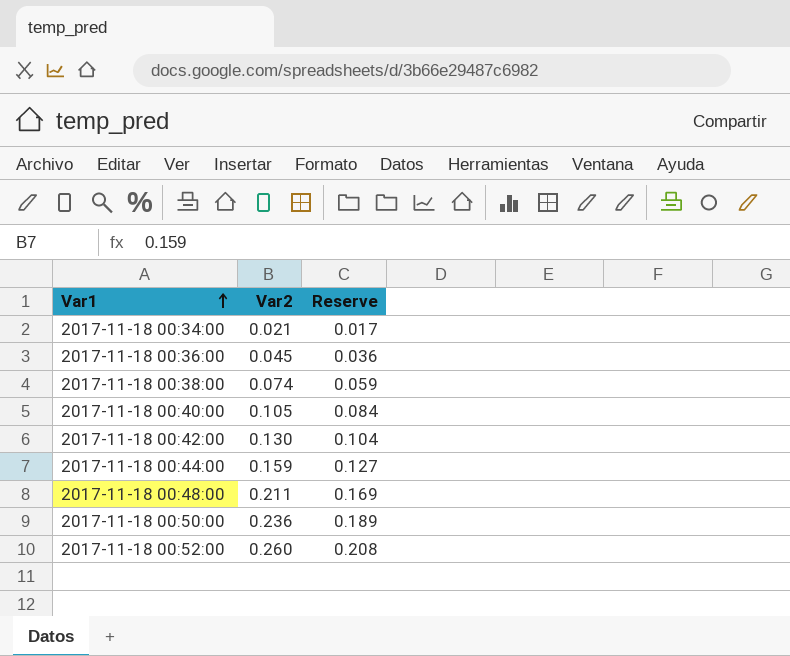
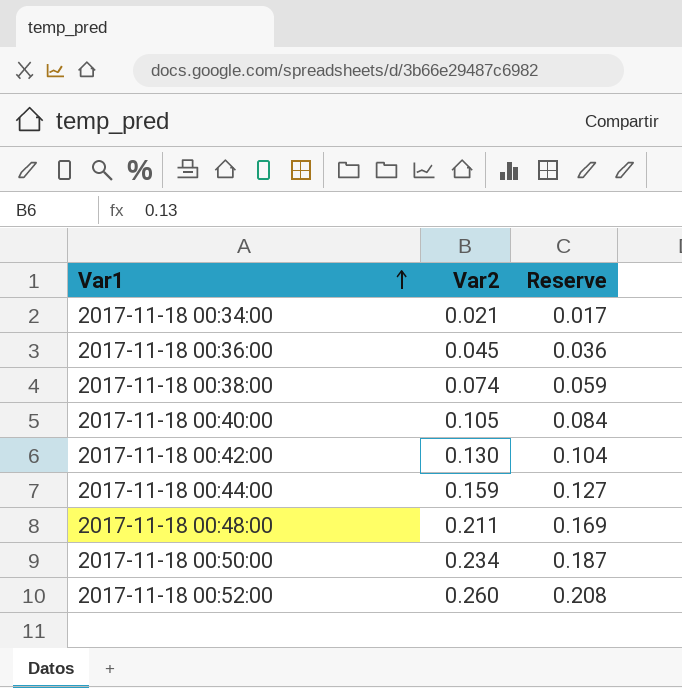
2017-11-18 00:50:00 | Var2: 0.236 -> 0.234
2017-11-18 00:50:00 | Reserve: 0.189 -> 0.187

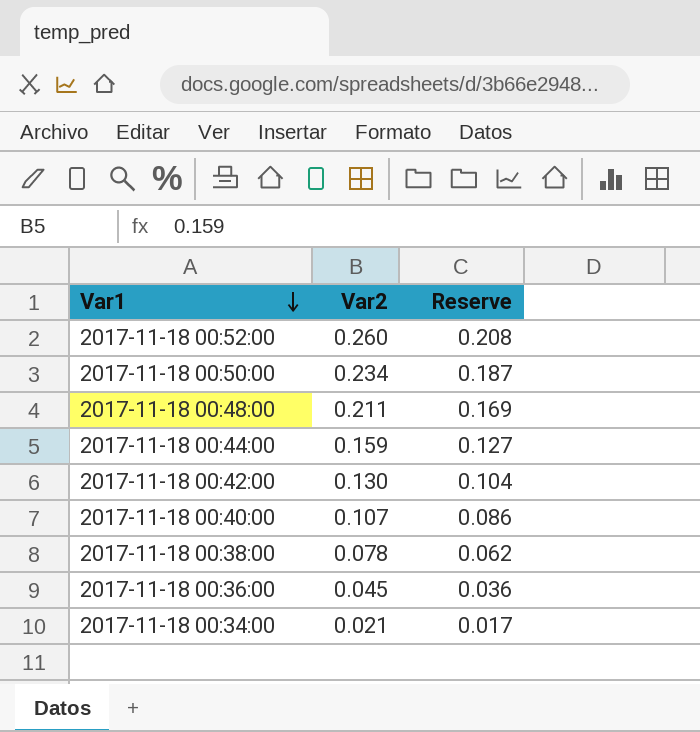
row order: Var1 ascending -> Var1 descending
2017-11-18 00:40:00 | Var2: 0.105 -> 0.107
2017-11-18 00:40:00 | Reserve: 0.084 -> 0.086
2017-11-18 00:38:00 | Var2: 0.074 -> 0.078
2017-11-18 00:38:00 | Reserve: 0.059 -> 0.062

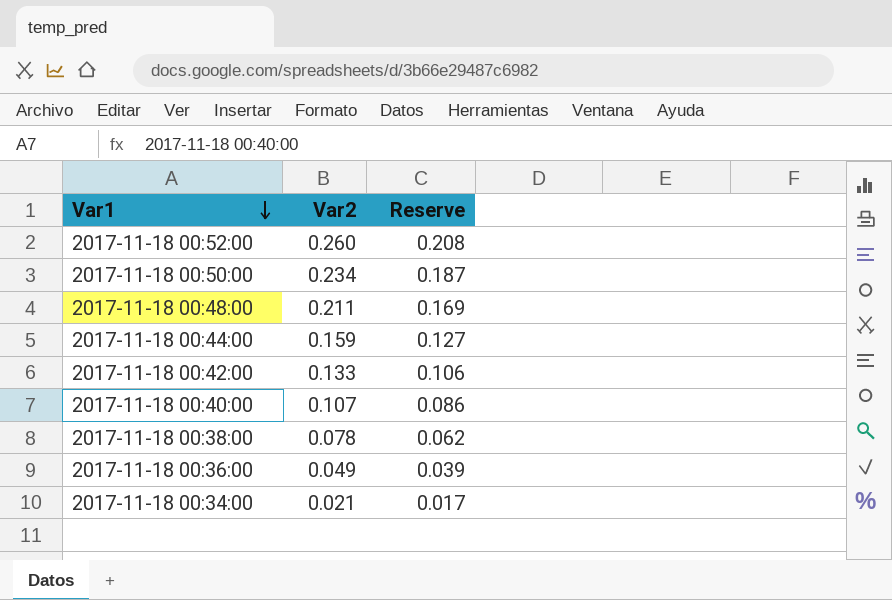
2017-11-18 00:42:00 | Var2: 0.130 -> 0.133
2017-11-18 00:42:00 | Reserve: 0.104 -> 0.106
2017-11-18 00:36:00 | Var2: 0.045 -> 0.049
2017-11-18 00:36:00 | Reserve: 0.036 -> 0.039

